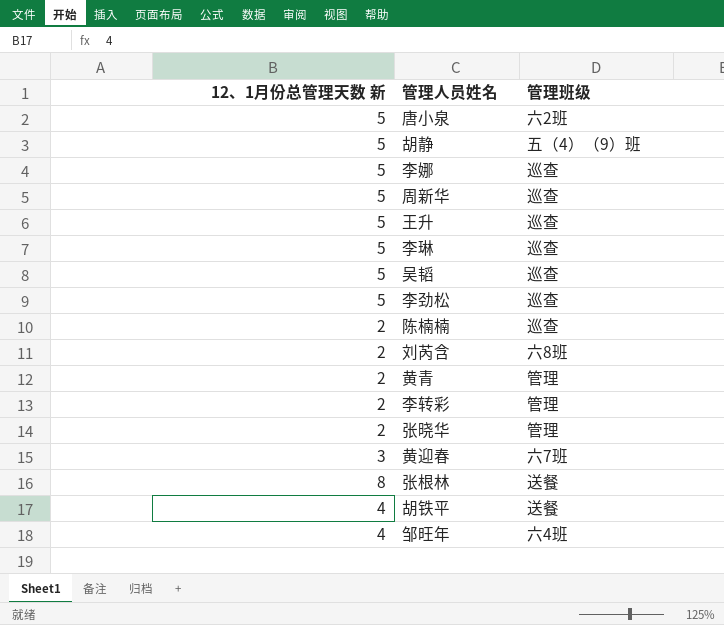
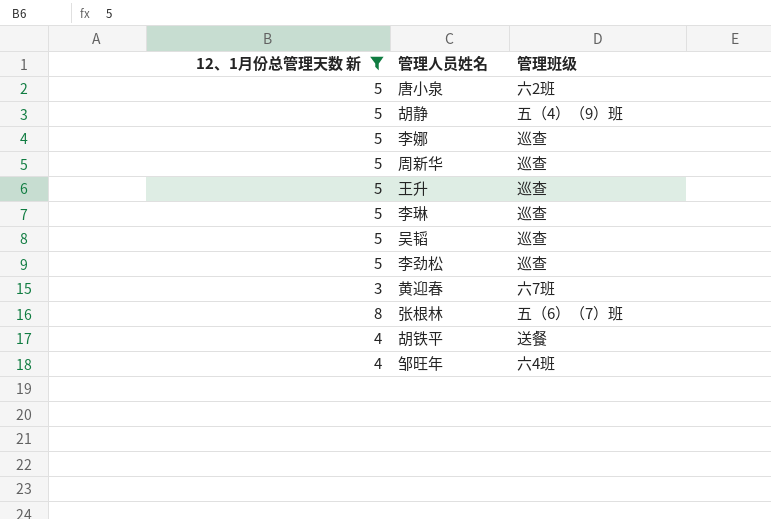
filter: none -> 12、1月份总管理天数 新 != 2
张根林 | 管理班级: 送餐 -> 五（6）（7）班

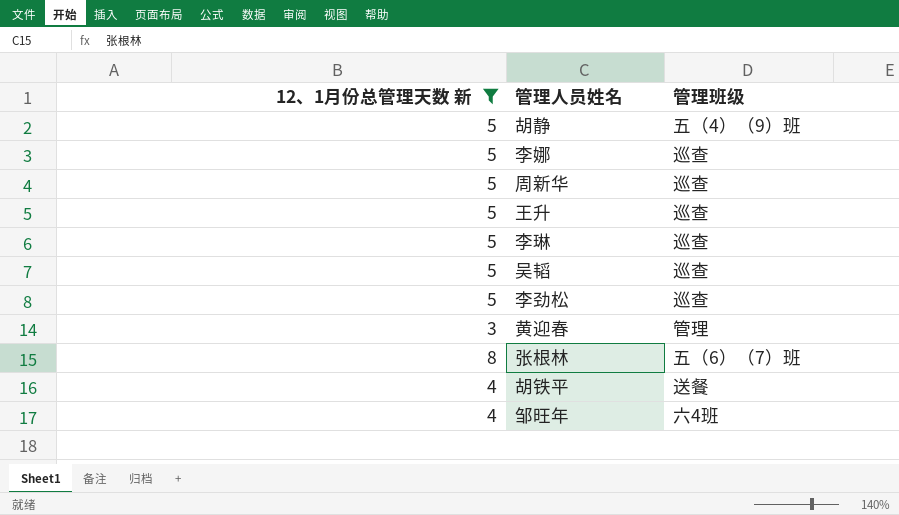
row 唐小泉: 5 | 六2班 -> none
黄迎春 | 管理班级: 六7班 -> 管理

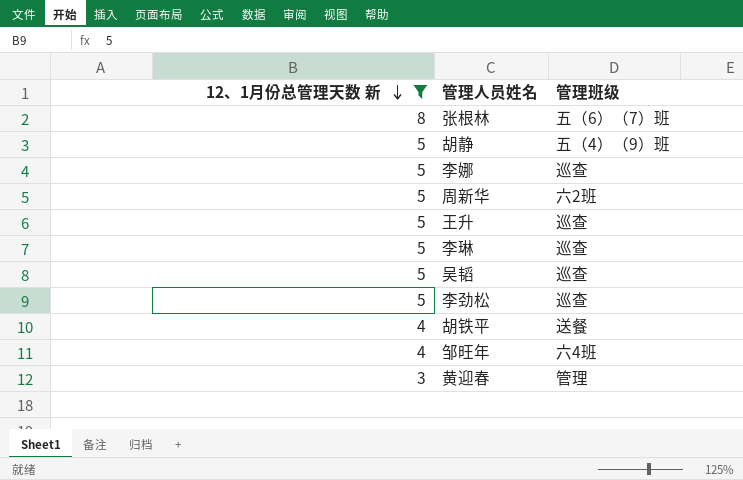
row order: none -> 12、1月份总管理天数 新 descending
周新华 | 管理班级: 巡查 -> 六2班

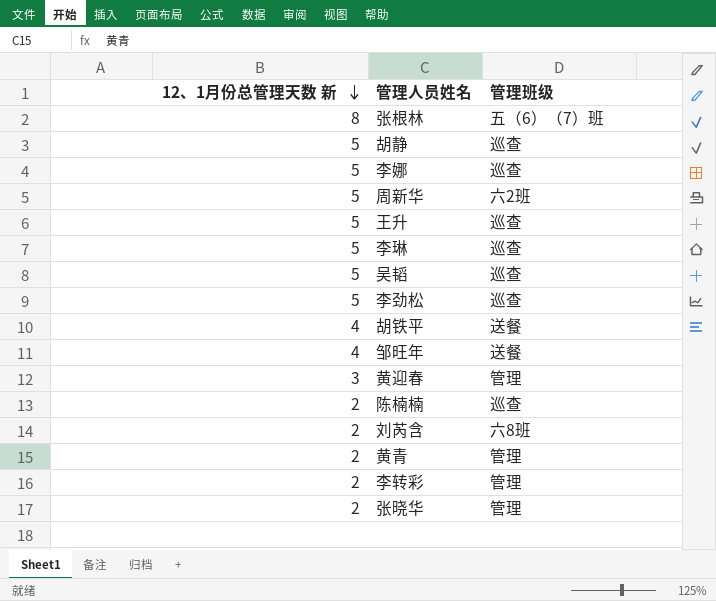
filter: 12、1月份总管理天数 新 != 2 -> none
胡静 | 管理班级: 五（4）（9）班 -> 巡查
邹旺年 | 管理班级: 六4班 -> 送餐

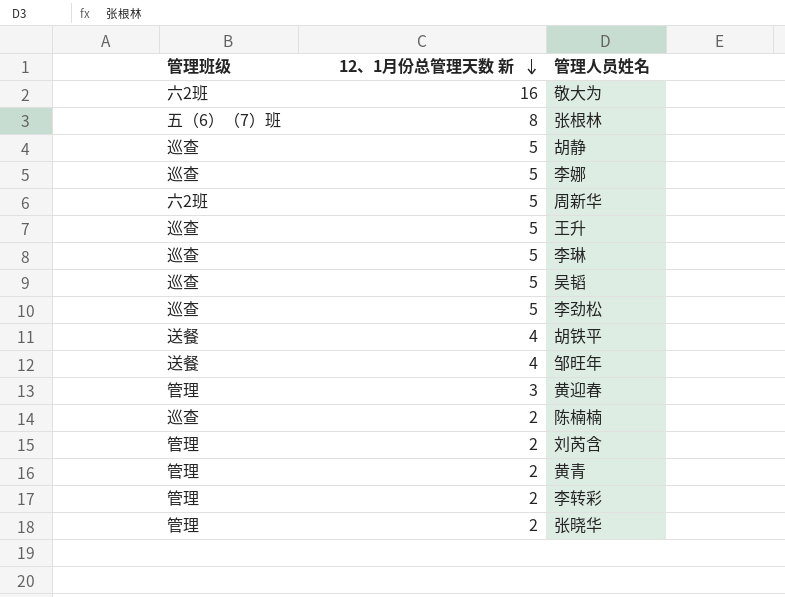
column 管理班级 | position: 3 -> 1
row 敬大为: none -> 六2班 | 16
刘芮含 | 管理班级: 六8班 -> 管理

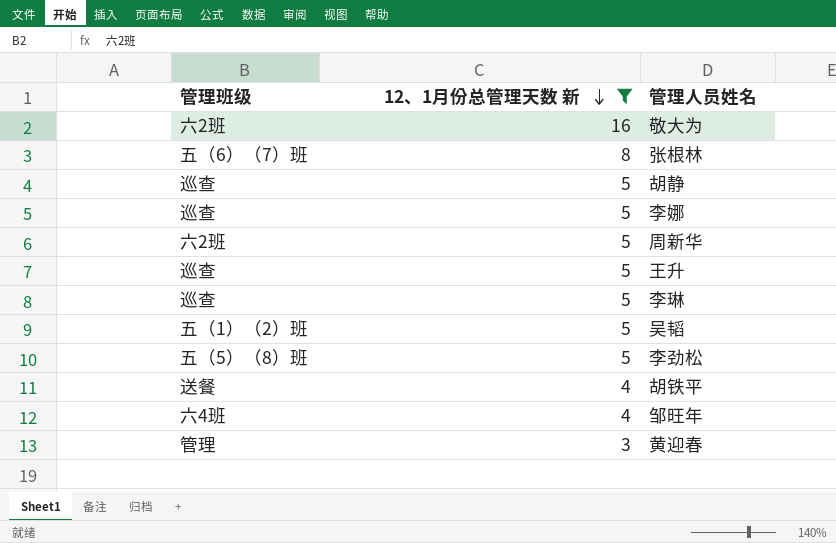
filter: none -> 12、1月份总管理天数 新 != 2
吴韬 | 管理班级: 巡查 -> 五（1）（2）班
李劲松 | 管理班级: 巡查 -> 五（5）（8）班
邹旺年 | 管理班级: 送餐 -> 六4班

